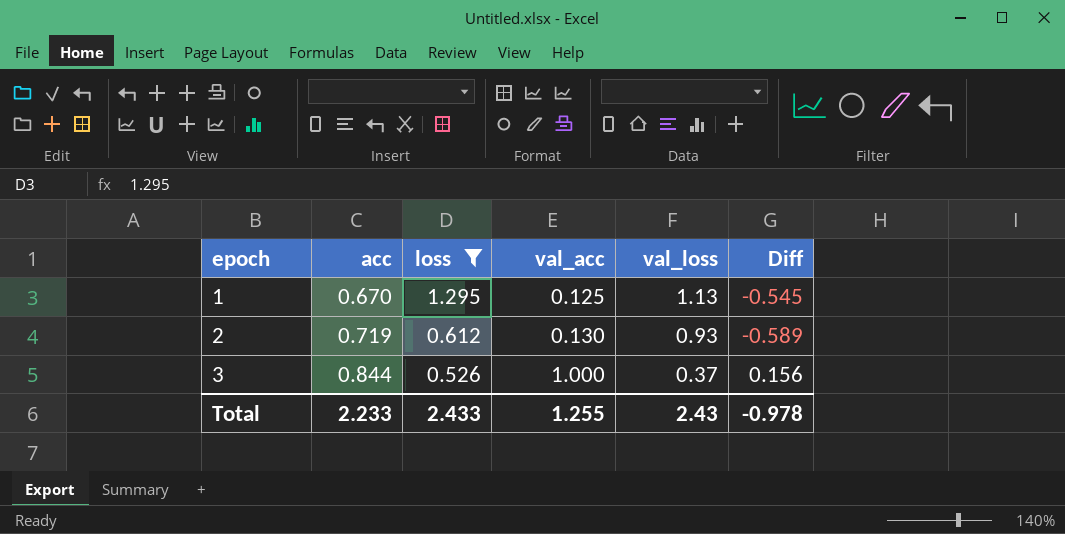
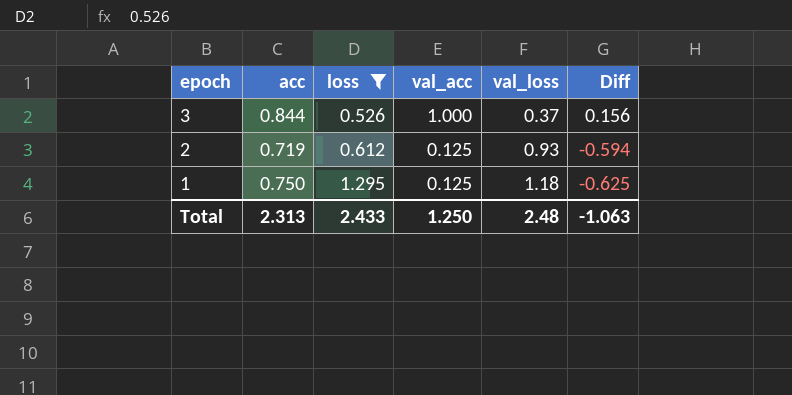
row order: epoch ascending -> epoch descending
2 | val_acc: 0.130 -> 0.125
2 | Diff: -0.589 -> -0.594
1 | acc: 0.670 -> 0.750
1 | val_loss: 1.13 -> 1.18
1 | Diff: -0.545 -> -0.625
Total | acc: 2.233 -> 2.313
Total | val_acc: 1.255 -> 1.250
Total | val_loss: 2.43 -> 2.48
Total | Diff: -0.978 -> -1.063

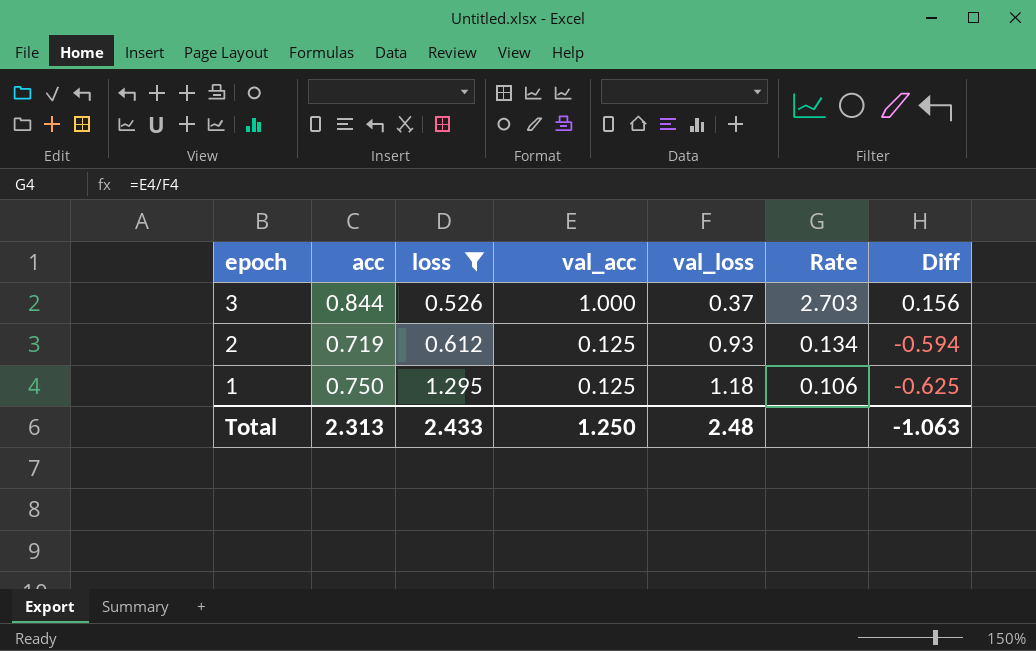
column Rate | formula: none -> [val_acc] / [val_loss]

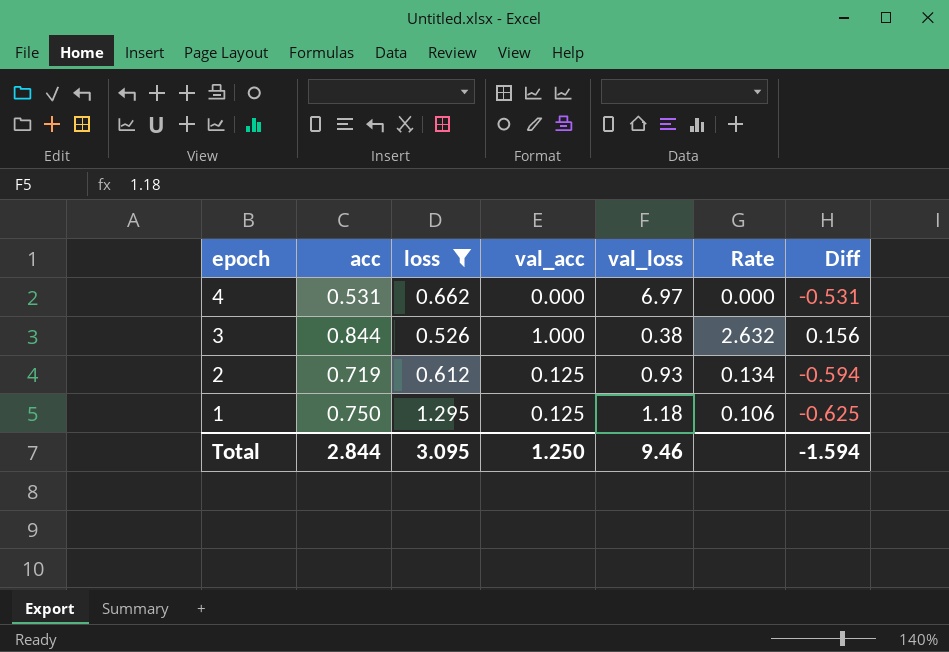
row 4: none -> 0.531 | 0.662 | 0.000 | 6.97 | 0.000 | -0.531
3 | val_loss: 0.37 -> 0.38
3 | Rate: 2.703 -> 2.632
Total | acc: 2.313 -> 2.844
Total | loss: 2.433 -> 3.095
Total | val_loss: 2.48 -> 9.46
Total | Diff: -1.063 -> -1.594

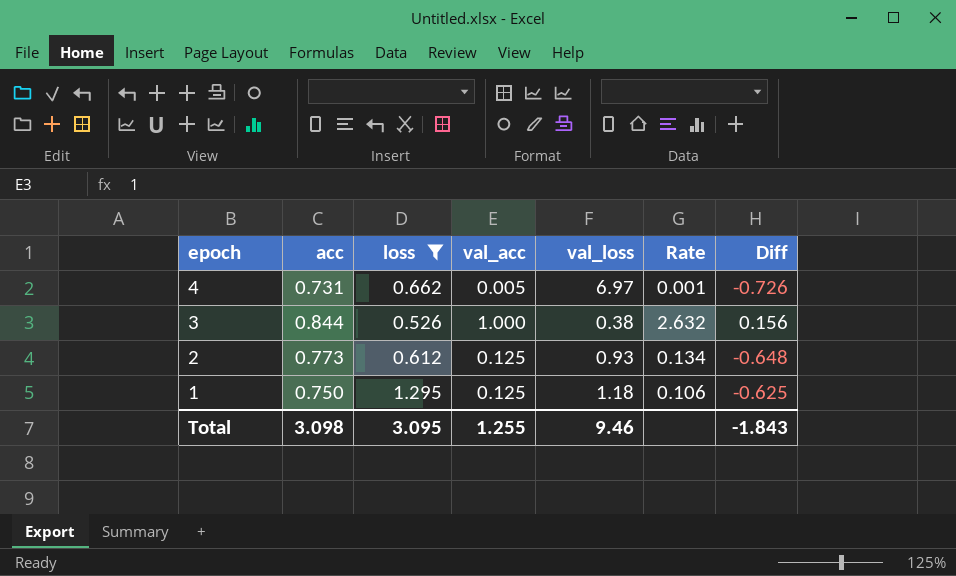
4 | acc: 0.531 -> 0.731
4 | val_acc: 0.000 -> 0.005
4 | Rate: 0.000 -> 0.001
4 | Diff: -0.531 -> -0.726
2 | acc: 0.719 -> 0.773
2 | Diff: -0.594 -> -0.648
Total | acc: 2.844 -> 3.098
Total | val_acc: 1.250 -> 1.255
Total | Diff: -1.594 -> -1.843

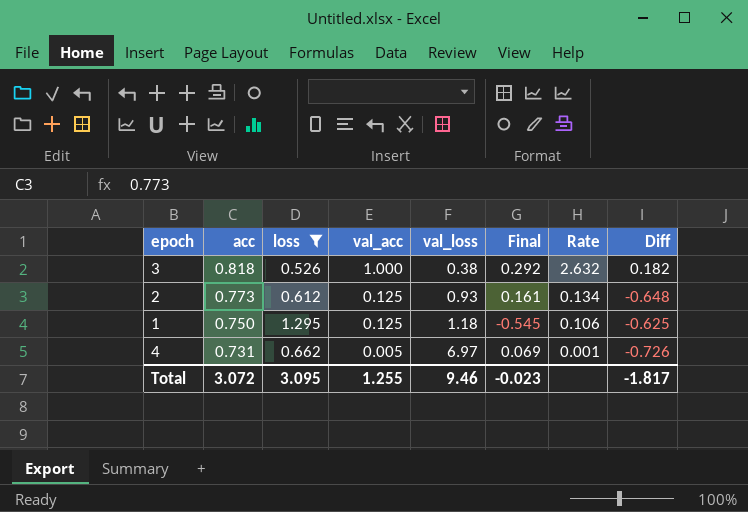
row order: epoch descending -> acc descending
column Final | formula: none -> [acc] - [loss]
3 | acc: 0.844 -> 0.818
3 | Diff: 0.156 -> 0.182
Total | acc: 3.098 -> 3.072
Total | Diff: -1.843 -> -1.817

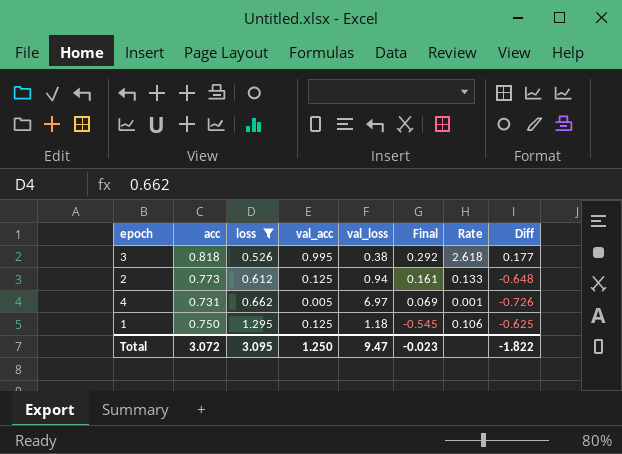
row order: acc descending -> loss ascending
3 | val_acc: 1.000 -> 0.995
3 | Rate: 2.632 -> 2.618
3 | Diff: 0.182 -> 0.177
2 | val_loss: 0.93 -> 0.94
2 | Rate: 0.134 -> 0.133
Total | val_acc: 1.255 -> 1.250
Total | val_loss: 9.46 -> 9.47
Total | Diff: -1.817 -> -1.822

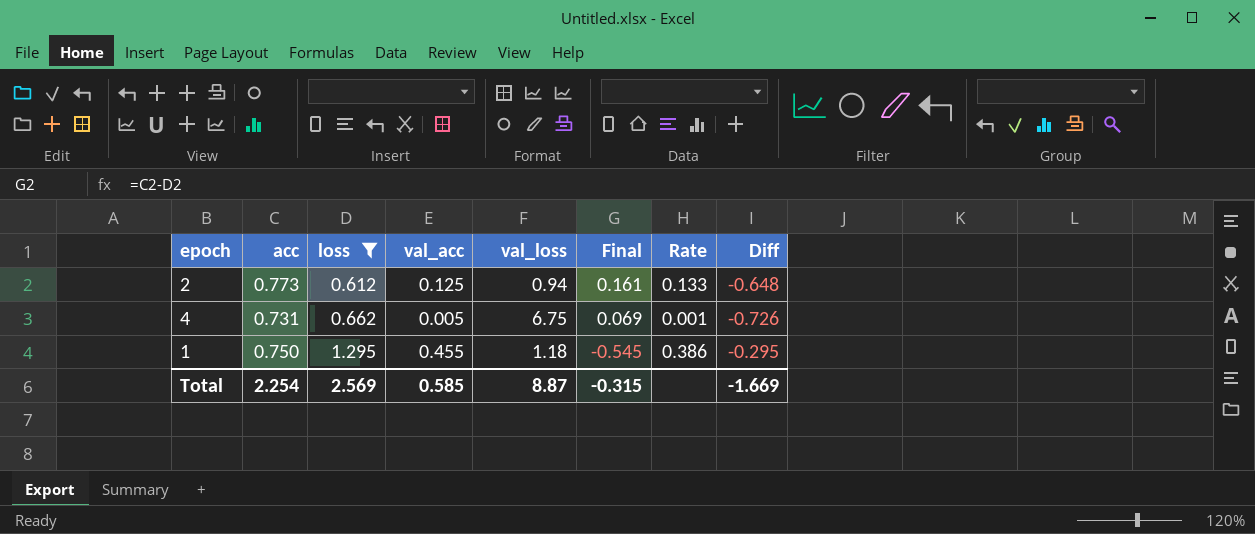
row 3: 0.818 | 0.526 | 0.995 | 0.38 | 0.292 | 2.618 | 0.177 -> none
4 | val_loss: 6.97 -> 6.75
1 | val_acc: 0.125 -> 0.455
1 | Rate: 0.106 -> 0.386
1 | Diff: -0.625 -> -0.295
Total | acc: 3.072 -> 2.254
Total | loss: 3.095 -> 2.569
Total | val_acc: 1.250 -> 0.585
Total | val_loss: 9.47 -> 8.87
Total | Final: -0.023 -> -0.315
Total | Diff: -1.822 -> -1.669

